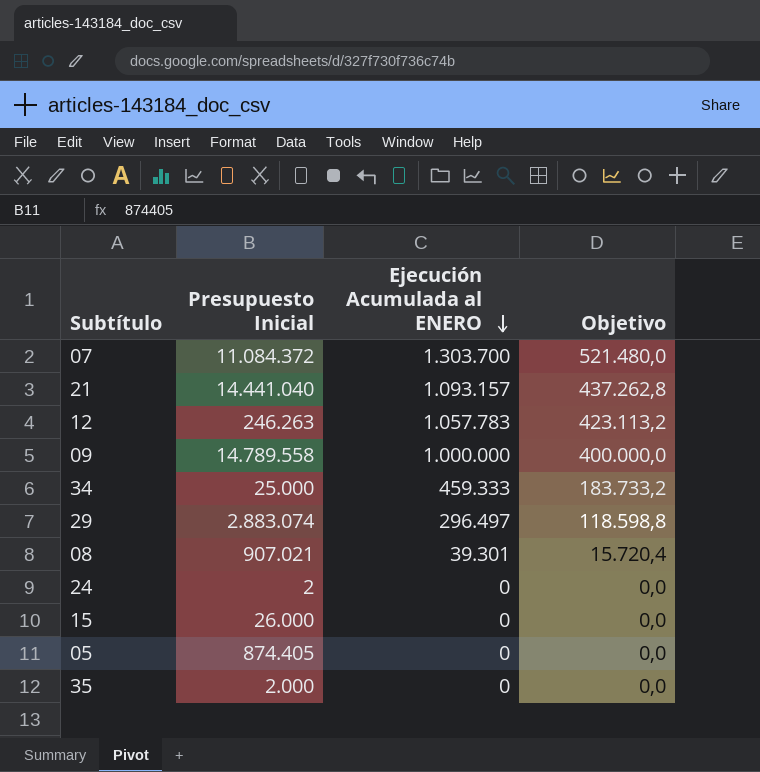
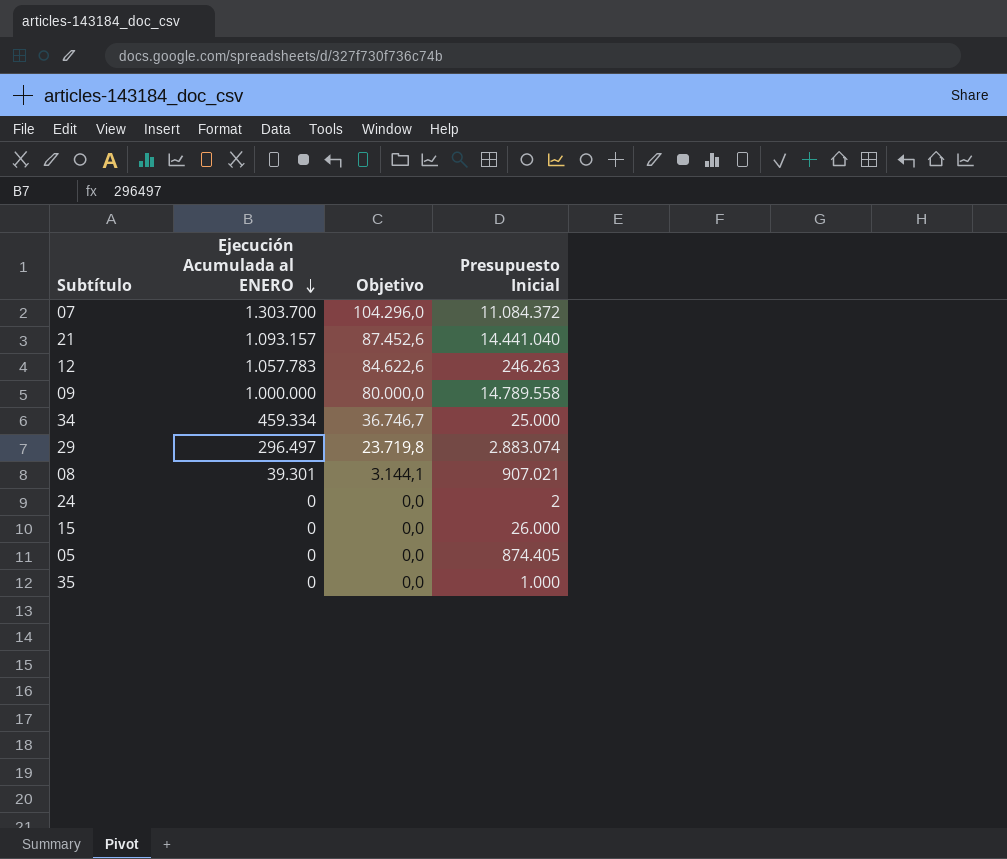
column Objetivo | formula: [Ejecución Acumulada al ENERO] * 0,4 -> [Ejecución Acumulada al ENERO] * 0,08
column Presupuesto Inicial | position: 2 -> 4
34 | Ejecución Acumulada al ENERO: 459.333 -> 459.334
35 | Presupuesto Inicial: 2.000 -> 1.000

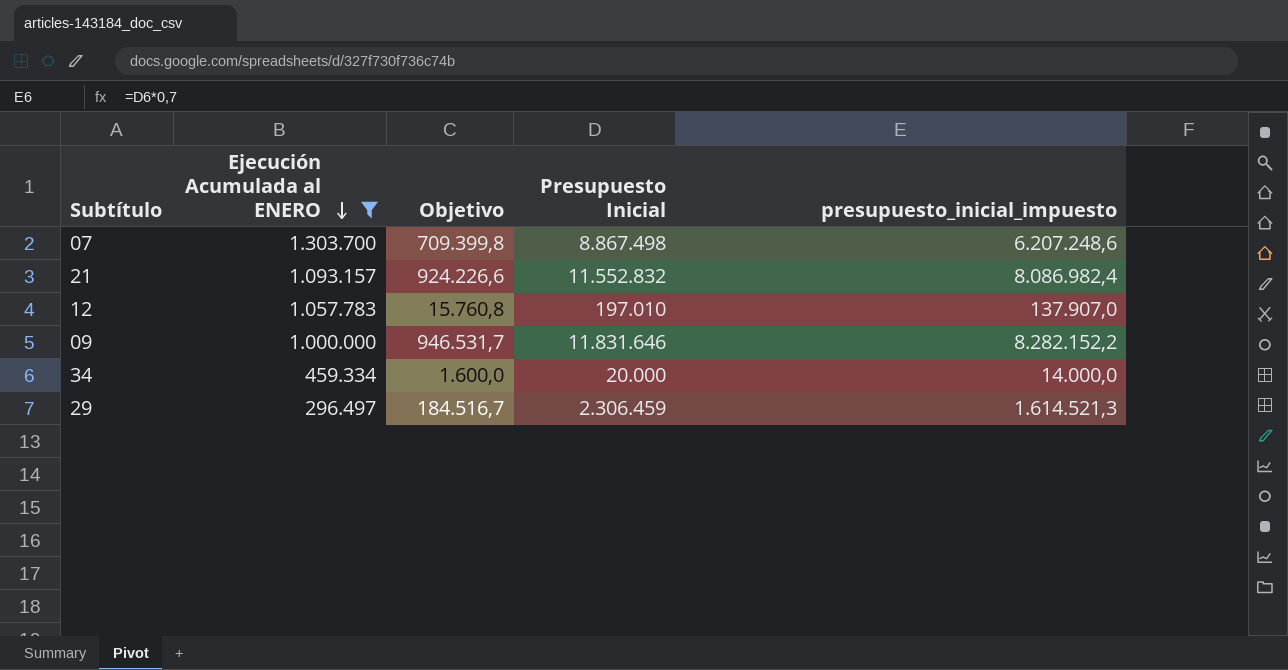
filter: none -> Ejecución Acumulada al ENERO >= 296.497
column Objetivo | formula: [Ejecución Acumulada al ENERO] * 0,08 -> [Presupuesto Inicial] * 0,08
column presupuesto_inicial_impuesto | formula: none -> [Presupuesto Inicial] * 0,7
07 | Presupuesto Inicial: 11.084.372 -> 8.867.498
21 | Presupuesto Inicial: 14.441.040 -> 11.552.832
12 | Presupuesto Inicial: 246.263 -> 197.010
09 | Presupuesto Inicial: 14.789.558 -> 11.831.646
34 | Presupuesto Inicial: 25.000 -> 20.000
29 | Presupuesto Inicial: 2.883.074 -> 2.306.459

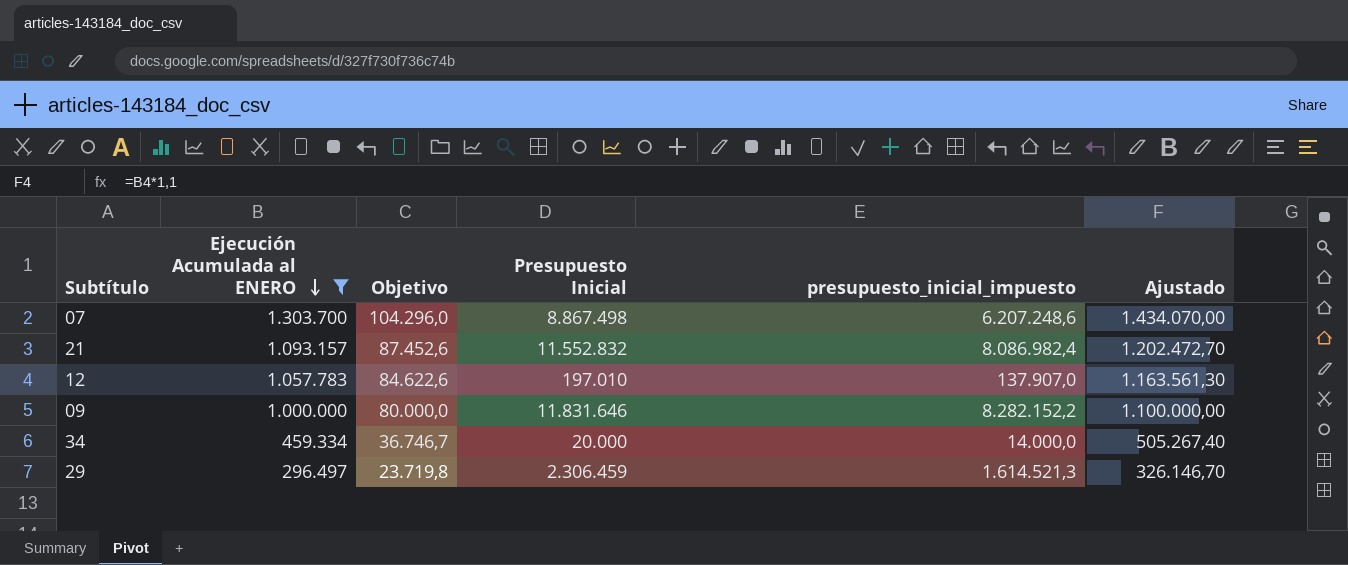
column Objetivo | formula: [Presupuesto Inicial] * 0,08 -> [Ejecución Acumulada al ENERO] * 0,08
column Ajustado | formula: none -> [Ejecución Acumulada al ENERO] * 1,1

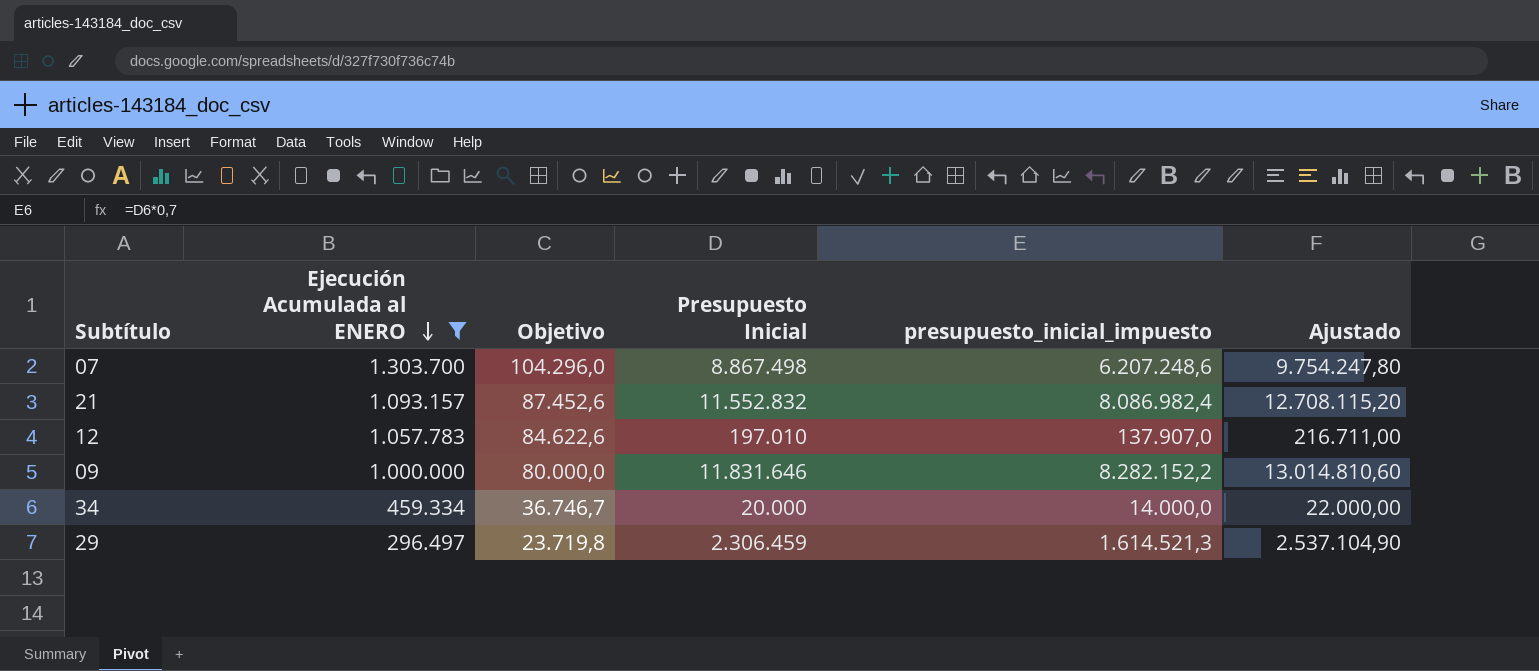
column Ajustado | formula: [Ejecución Acumulada al ENERO] * 1,1 -> [Presupuesto Inicial] * 1,1

